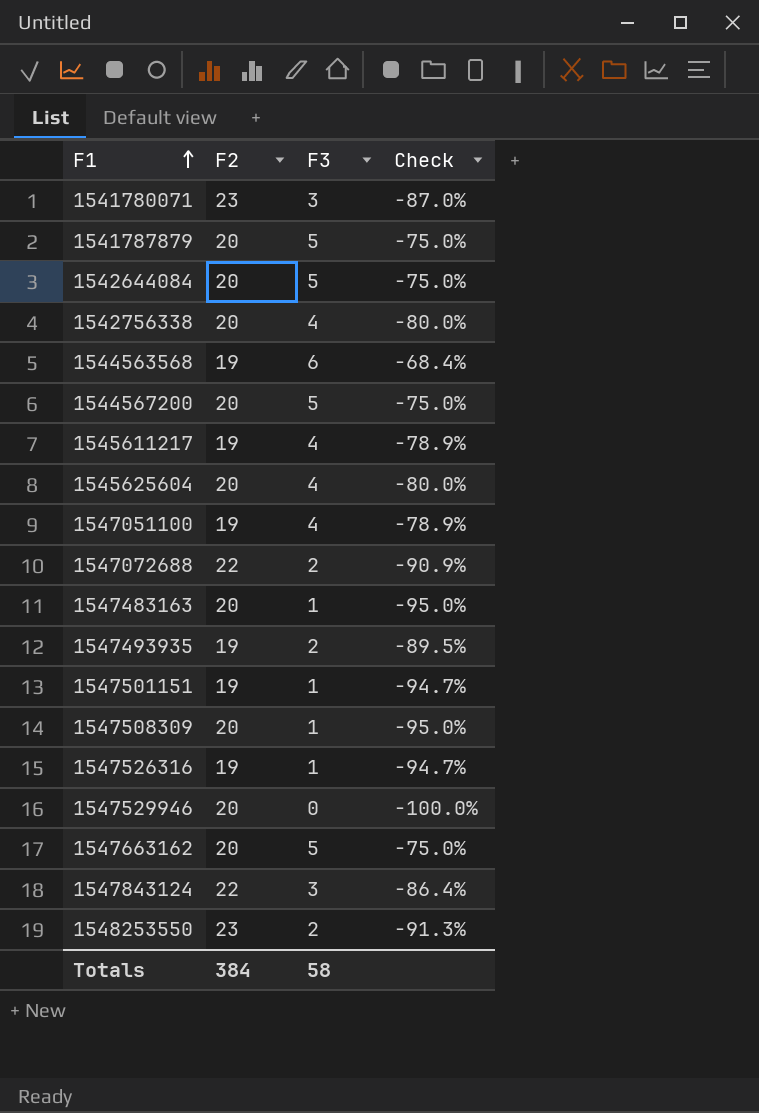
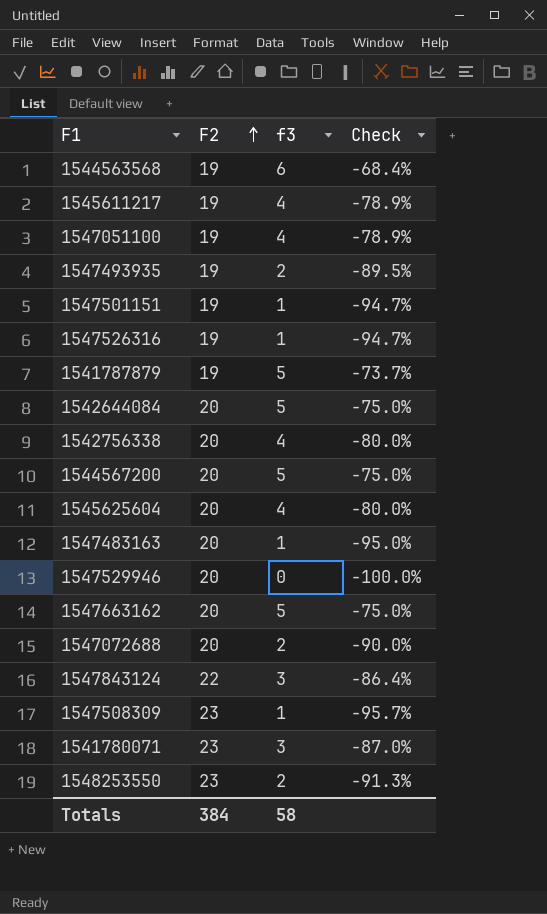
row order: F1 ascending -> F2 ascending
column name: F3 -> f3
1541787879 | F2: 20 -> 19
1541787879 | Check: -75.0% -> -73.7%
1547072688 | F2: 22 -> 20
1547072688 | Check: -90.9% -> -90.0%
1547508309 | F2: 20 -> 23
1547508309 | Check: -95.0% -> -95.7%

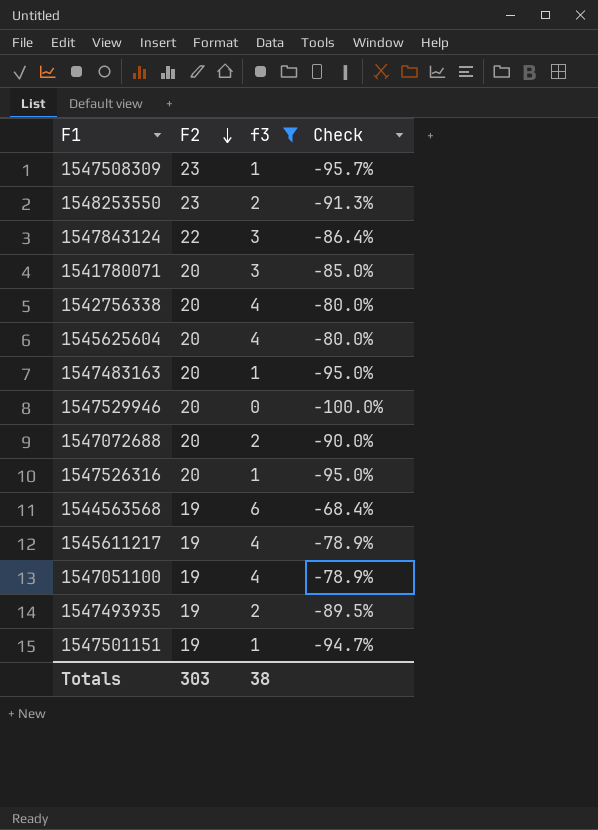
filter: none -> f3 != 5
row order: F2 ascending -> F2 descending
1541780071 | F2: 23 -> 20
1541780071 | Check: -87.0% -> -85.0%
1547526316 | F2: 19 -> 20
1547526316 | Check: -94.7% -> -95.0%
Totals | F2: 384 -> 303
Totals | f3: 58 -> 38

